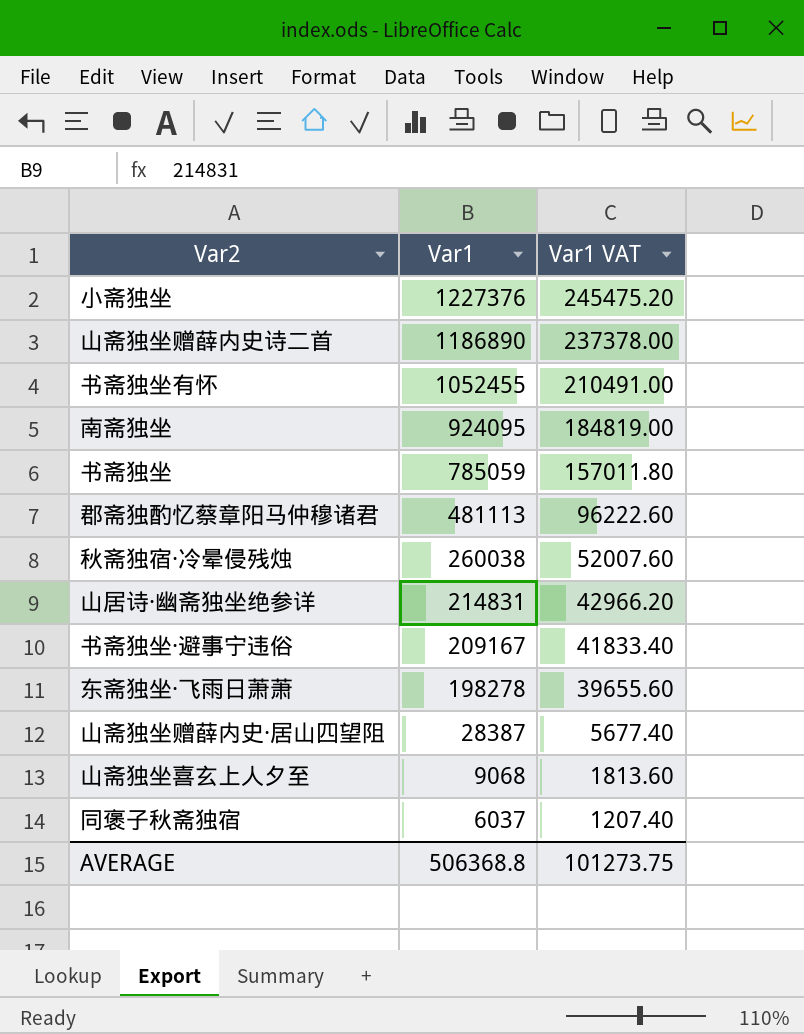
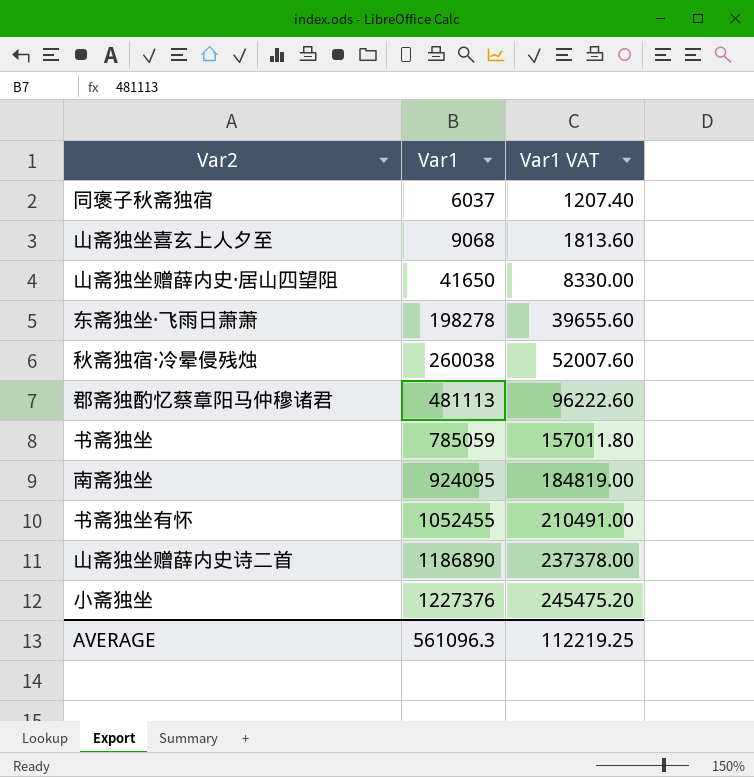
row order: Var1 descending -> Var1 ascending
row 山居诗·幽斋独坐绝参详: 214831 | 42966.20 -> none
row 书斋独坐·避事宁违俗: 209167 | 41833.40 -> none
山斋独坐赠薛内史·居山四望阻 | Var1: 28387 -> 41650
山斋独坐赠薛内史·居山四望阻 | Var1 VAT: 5677.40 -> 8330.00
AVERAGE | Var1: 506368.8 -> 561096.3
AVERAGE | Var1 VAT: 101273.75 -> 112219.25

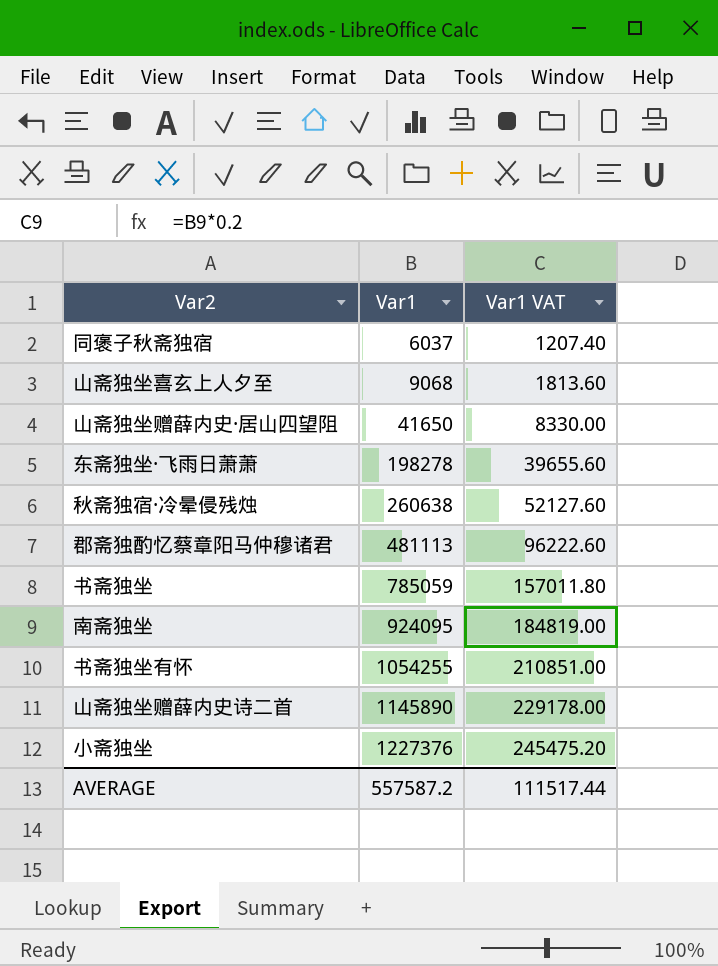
秋斋独宿·冷晕侵残烛 | Var1: 260038 -> 260638
秋斋独宿·冷晕侵残烛 | Var1 VAT: 52007.60 -> 52127.60
书斋独坐有怀 | Var1: 1052455 -> 1054255
书斋独坐有怀 | Var1 VAT: 210491.00 -> 210851.00
山斋独坐赠薛内史诗二首 | Var1: 1186890 -> 1145890
山斋独坐赠薛内史诗二首 | Var1 VAT: 237378.00 -> 229178.00
AVERAGE | Var1: 561096.3 -> 557587.2
AVERAGE | Var1 VAT: 112219.25 -> 111517.44

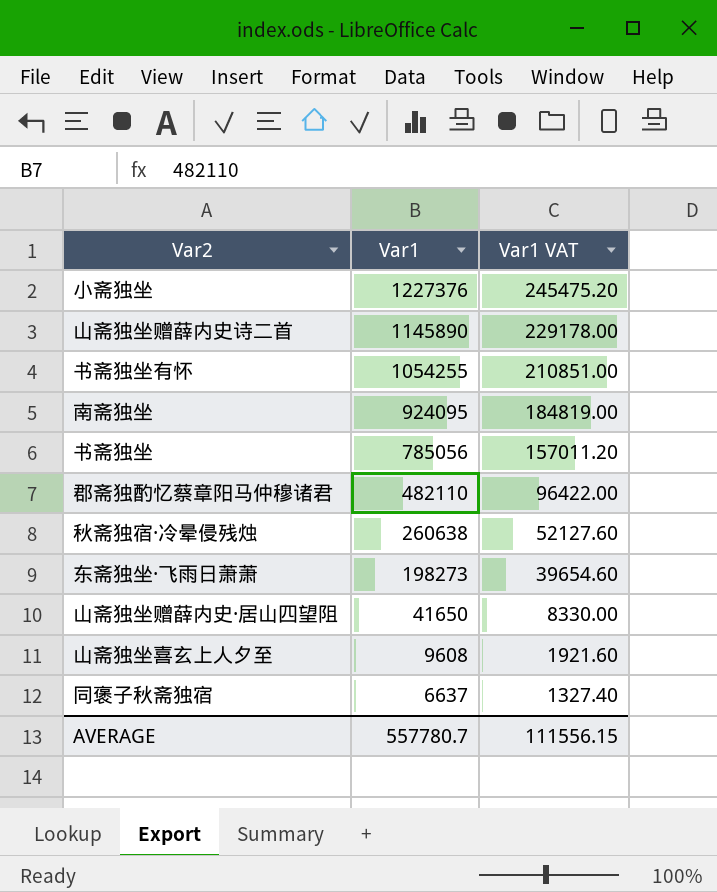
row order: Var1 ascending -> Var1 descending
书斋独坐 | Var1: 785059 -> 785056
书斋独坐 | Var1 VAT: 157011.80 -> 157011.20
郡斋独酌忆蔡章阳马仲穆诸君 | Var1: 481113 -> 482110
郡斋独酌忆蔡章阳马仲穆诸君 | Var1 VAT: 96222.60 -> 96422.00
东斋独坐·飞雨日萧萧 | Var1: 198278 -> 198273
东斋独坐·飞雨日萧萧 | Var1 VAT: 39655.60 -> 39654.60
山斋独坐喜玄上人夕至 | Var1: 9068 -> 9608
山斋独坐喜玄上人夕至 | Var1 VAT: 1813.60 -> 1921.60
同褒子秋斋独宿 | Var1: 6037 -> 6637
同褒子秋斋独宿 | Var1 VAT: 1207.40 -> 1327.40
AVERAGE | Var1: 557587.2 -> 557780.7
AVERAGE | Var1 VAT: 111517.44 -> 111556.15

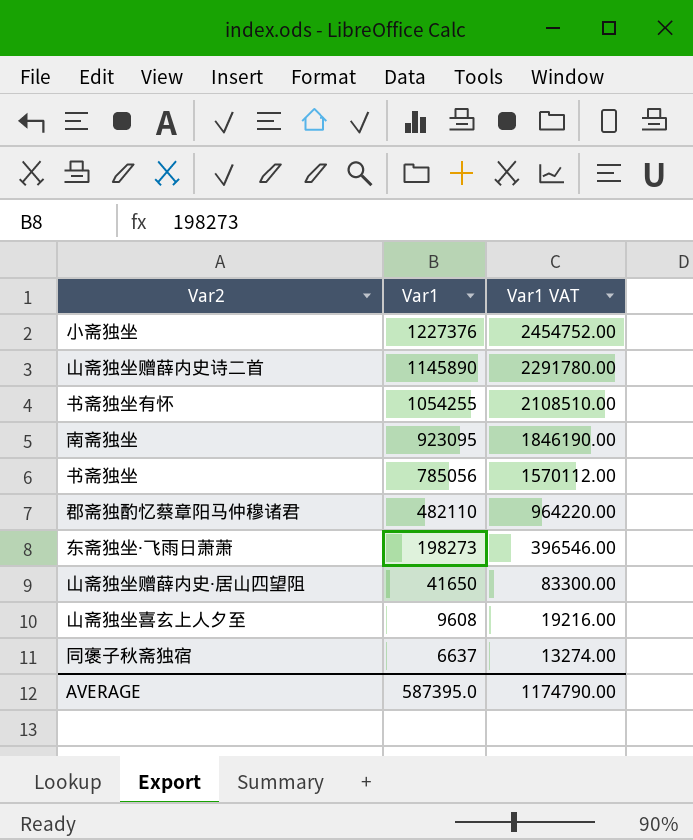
column Var1 VAT | formula: [Var1] * 0.2 -> [Var1] * 2
row 秋斋独宿·冷晕侵残烛: 260638 | 52127.60 -> none
南斋独坐 | Var1: 924095 -> 923095
AVERAGE | Var1: 557780.7 -> 587395.0
AVERAGE | Var1 VAT: 111556.15 -> 1174790.00

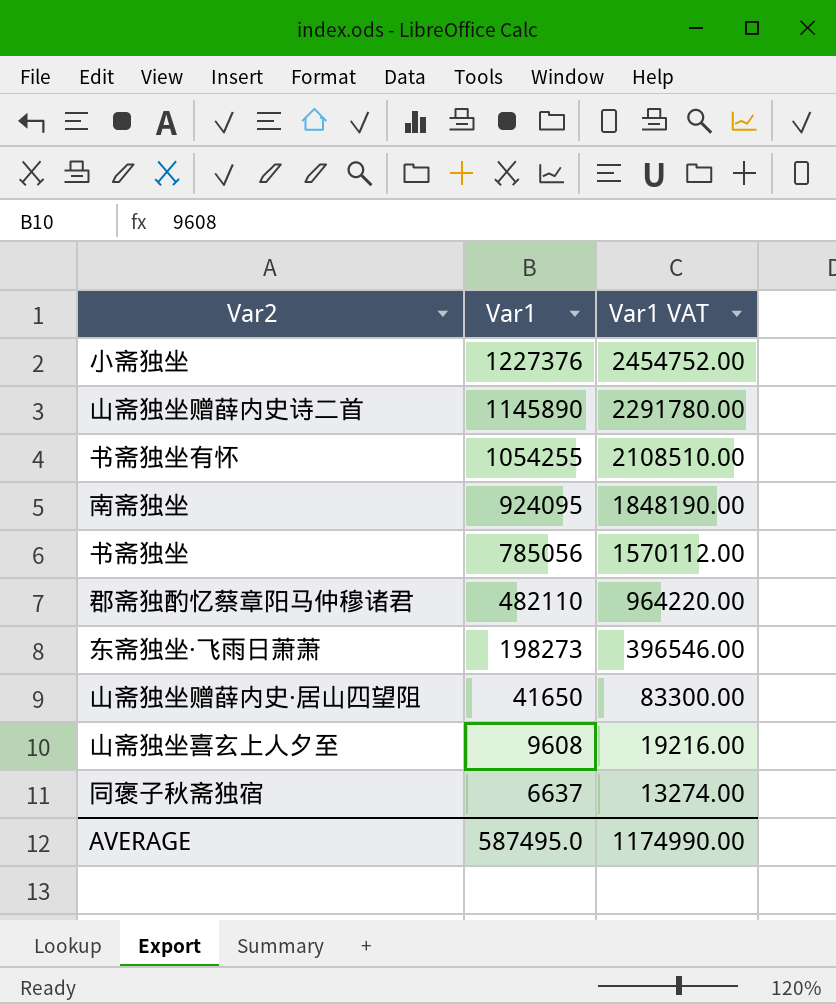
南斋独坐 | Var1: 923095 -> 924095
南斋独坐 | Var1 VAT: 1846190.00 -> 1848190.00
AVERAGE | Var1: 587395.0 -> 587495.0
AVERAGE | Var1 VAT: 1174790.00 -> 1174990.00

